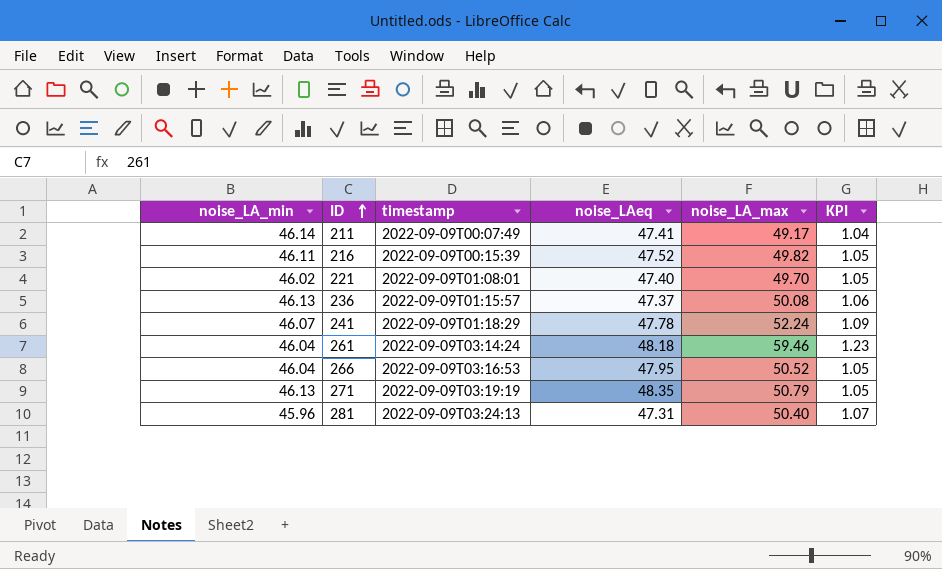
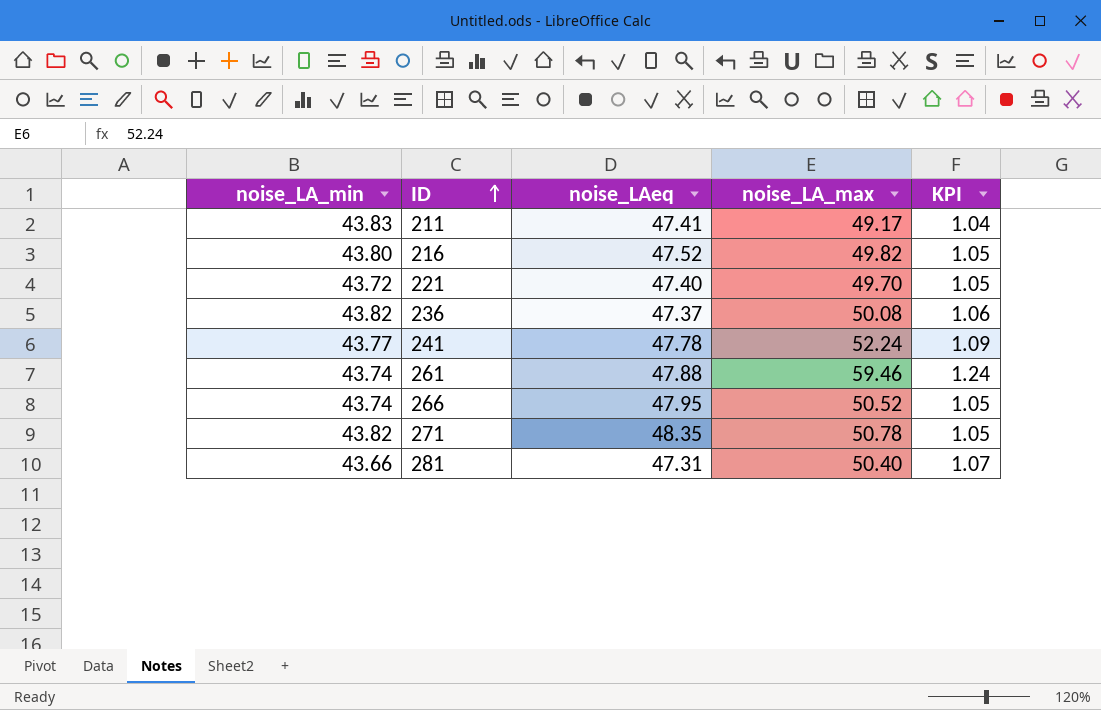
column timestamp | position: 3 -> none
211 | noise_LA_min: 46.14 -> 43.83
216 | noise_LA_min: 46.11 -> 43.80
221 | noise_LA_min: 46.02 -> 43.72
236 | noise_LA_min: 46.13 -> 43.82
241 | noise_LA_min: 46.07 -> 43.77
261 | noise_LA_min: 46.04 -> 43.74
261 | noise_LAeq: 48.18 -> 47.88
261 | KPI: 1.23 -> 1.24
266 | noise_LA_min: 46.04 -> 43.74
271 | noise_LA_min: 46.13 -> 43.82
271 | noise_LA_max: 50.79 -> 50.78
281 | noise_LA_min: 45.96 -> 43.66

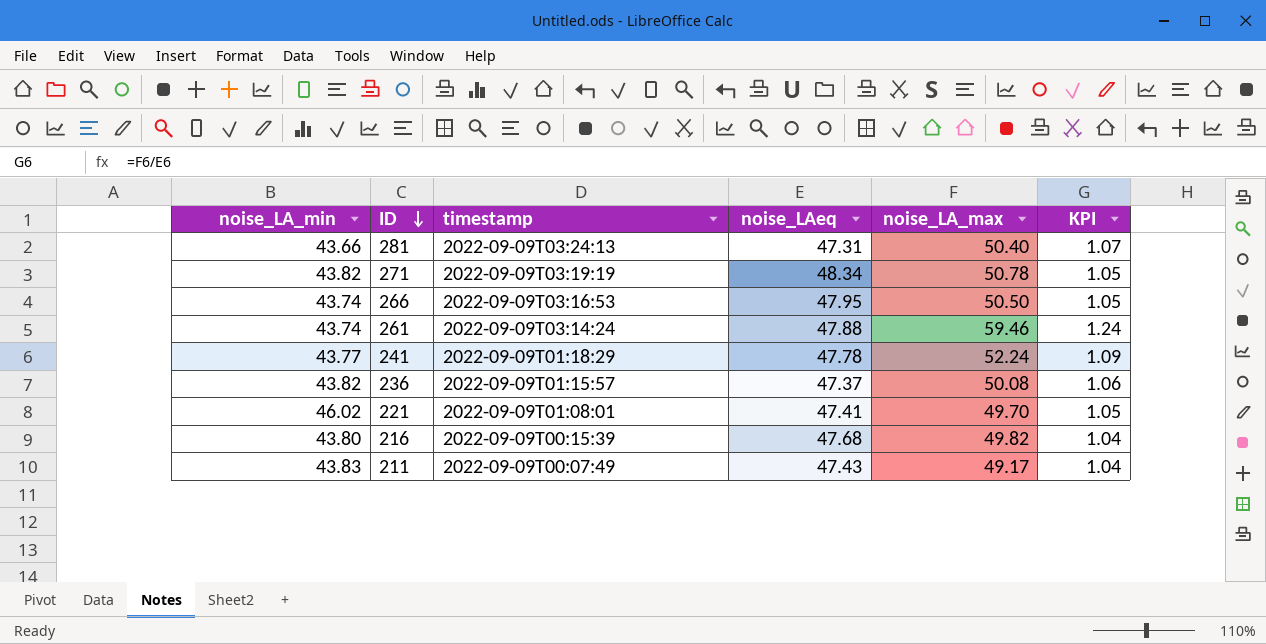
row order: ID ascending -> ID descending
column timestamp | position: none -> 3
271 | noise_LAeq: 48.35 -> 48.34
266 | noise_LA_max: 50.52 -> 50.50
221 | noise_LA_min: 43.72 -> 46.02
221 | noise_LAeq: 47.40 -> 47.41
216 | noise_LAeq: 47.52 -> 47.68
216 | KPI: 1.05 -> 1.04
211 | noise_LAeq: 47.41 -> 47.43

